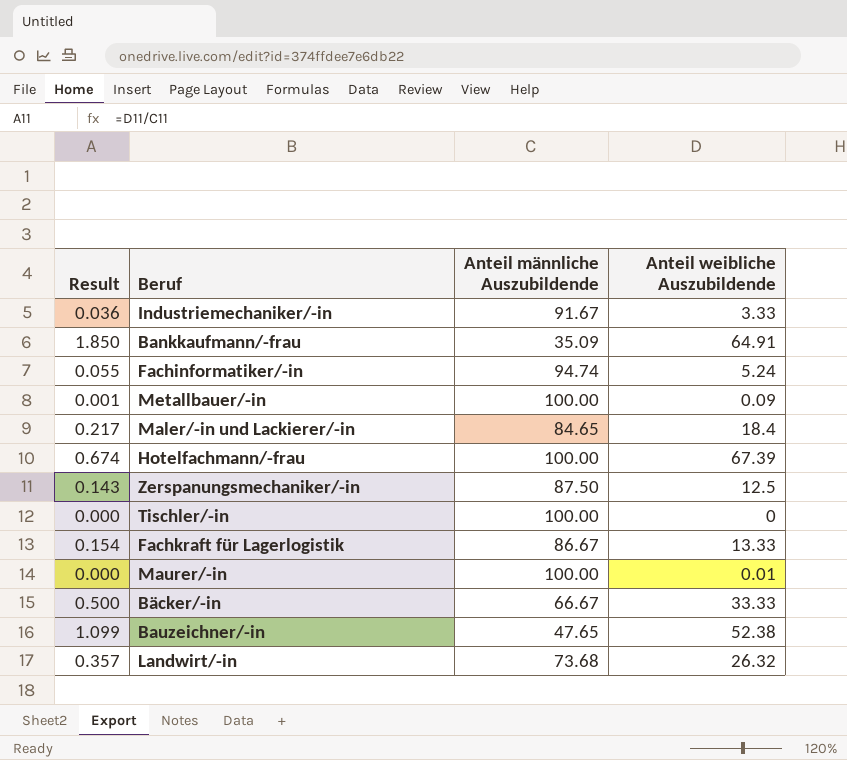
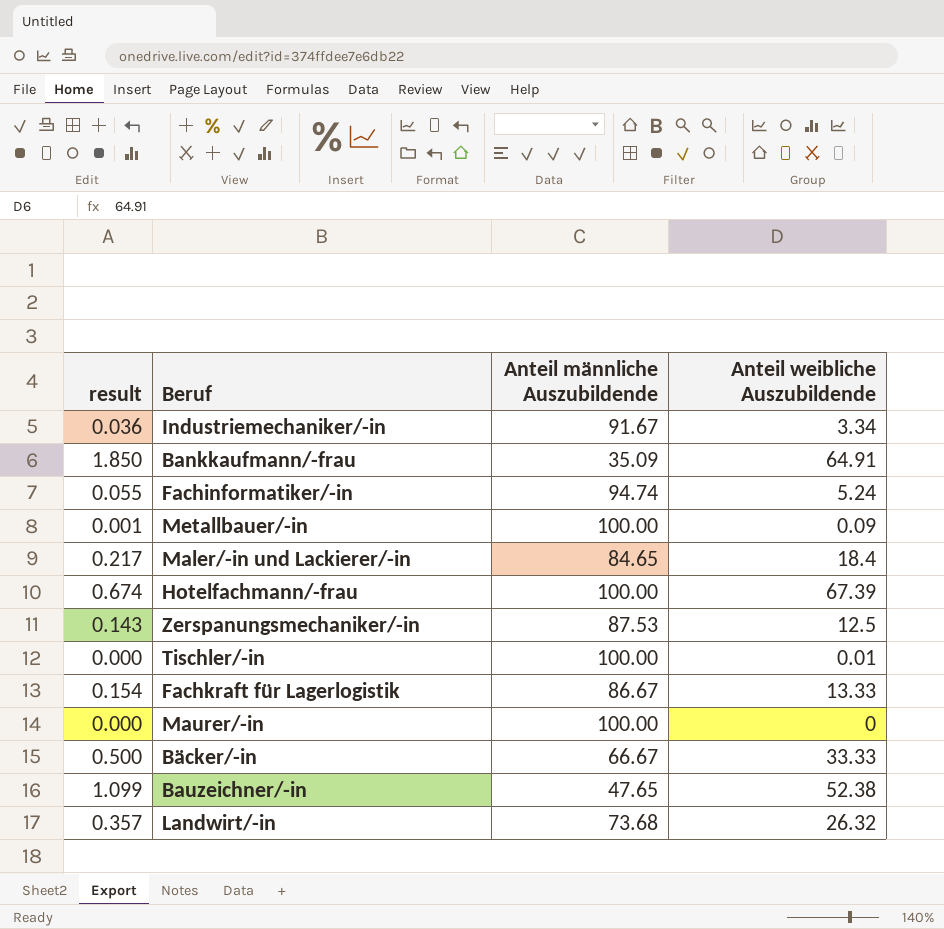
column name: Result -> result
Industriemechaniker/-in | Anteil weibliche Auszubildende: 3.33 -> 3.34
Zerspanungsmechaniker/-in | Anteil männliche Auszubildende: 87.50 -> 87.53
Tischler/-in | Anteil weibliche Auszubildende: 0 -> 0.01
Maurer/-in | Anteil weibliche Auszubildende: 0.01 -> 0

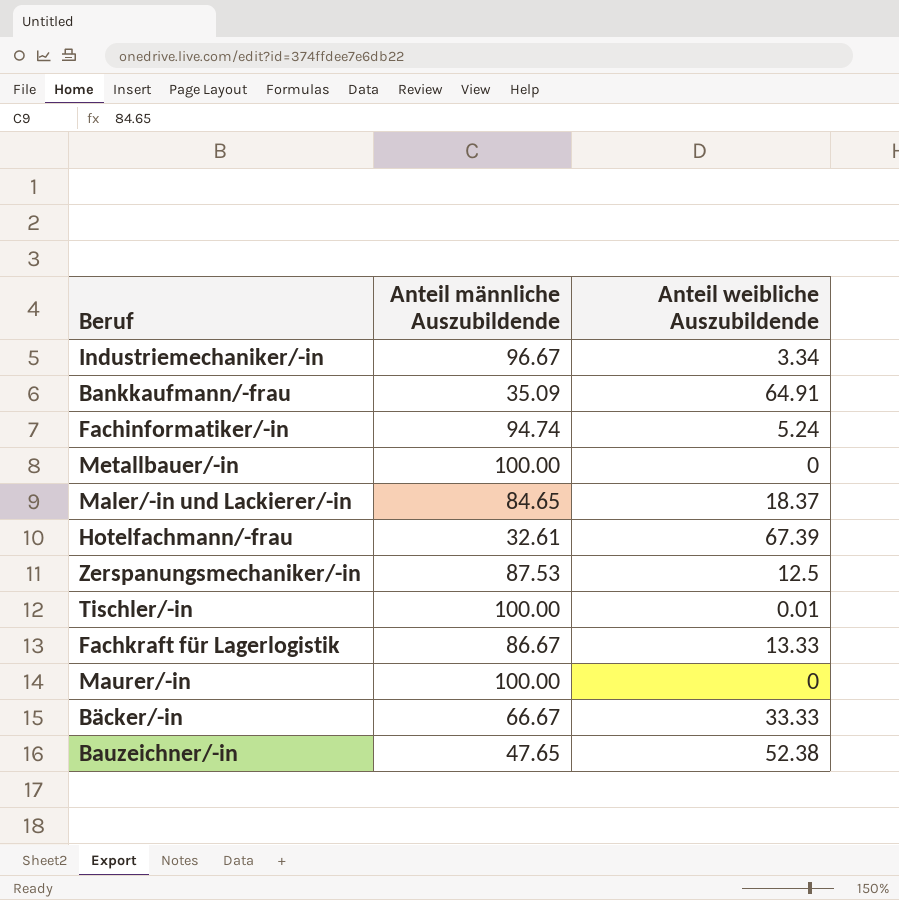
column result | formula: [Anteil weibliche Auszubildende] / [Anteil männliche Auszubildende] -> none
row Landwirt/-in: 0.357 | 73.68 | 26.32 -> none
Industriemechaniker/-in | Anteil männliche Auszubildende: 91.67 -> 96.67
Metallbauer/-in | Anteil weibliche Auszubildende: 0.09 -> 0
Maler/-in und Lackierer/-in | Anteil weibliche Auszubildende: 18.4 -> 18.37
Hotelfachmann/-frau | Anteil männliche Auszubildende: 100.00 -> 32.61

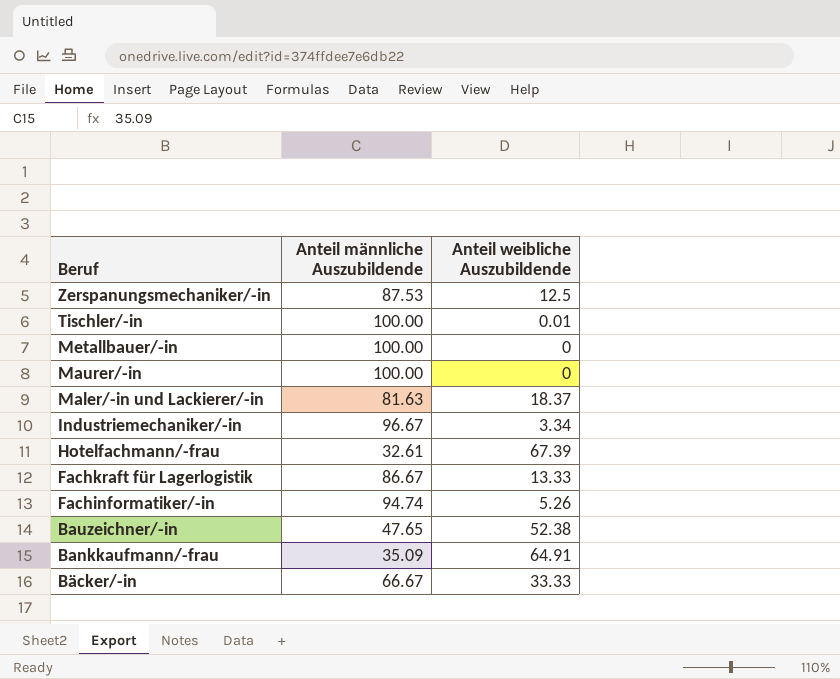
row order: none -> Beruf descending
Maler/-in und Lackierer/-in | Anteil männliche Auszubildende: 84.65 -> 81.63
Fachinformatiker/-in | Anteil weibliche Auszubildende: 5.24 -> 5.26

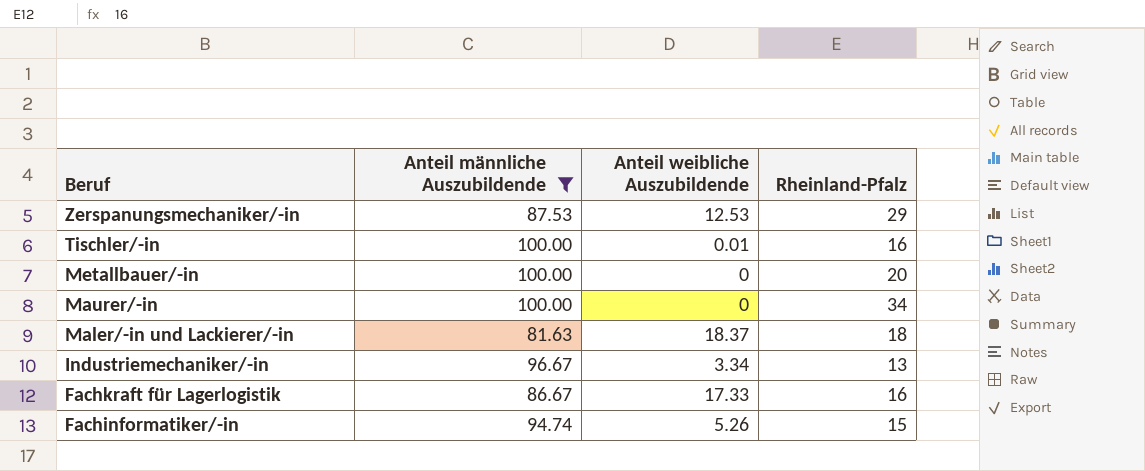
filter: none -> Anteil männliche Auszubildende >= 81.63
column Rheinland-Pfalz | position: none -> 4
Zerspanungsmechaniker/-in | Anteil weibliche Auszubildende: 12.5 -> 12.53
Fachkraft für Lagerlogistik | Anteil weibliche Auszubildende: 13.33 -> 17.33

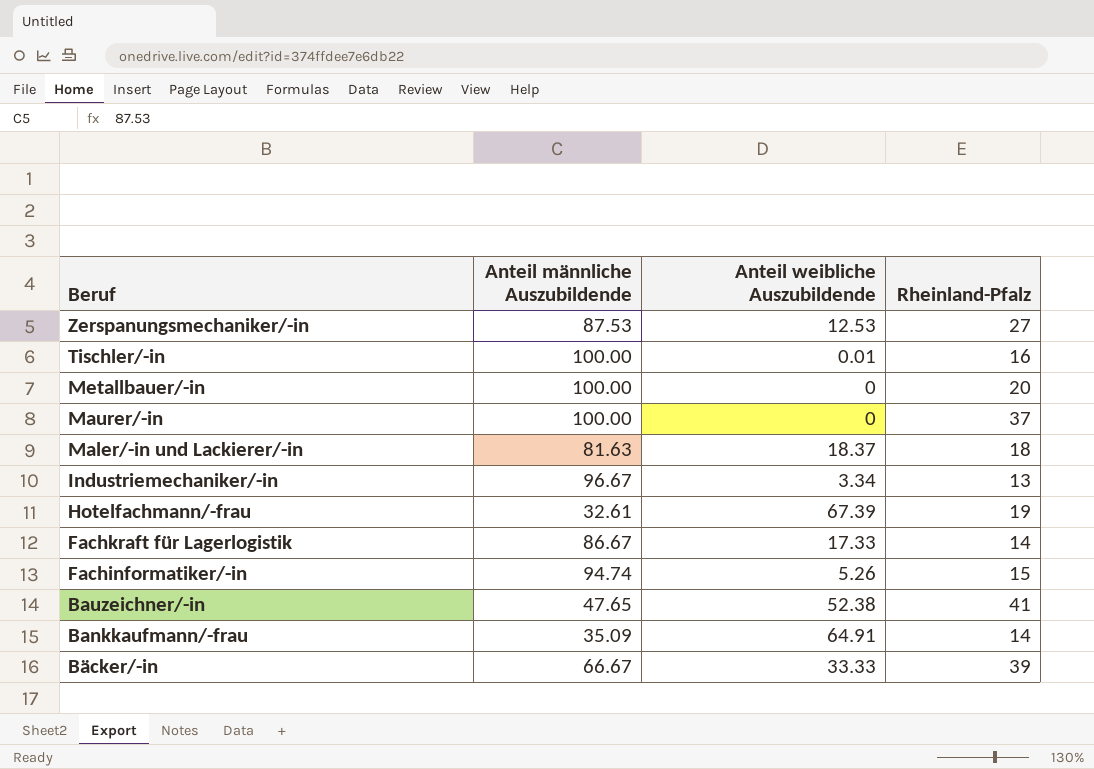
filter: Anteil männliche Auszubildende >= 81.63 -> none
Zerspanungsmechaniker/-in | Rheinland-Pfalz: 29 -> 27
Maurer/-in | Rheinland-Pfalz: 34 -> 37
Fachkraft für Lagerlogistik | Rheinland-Pfalz: 16 -> 14

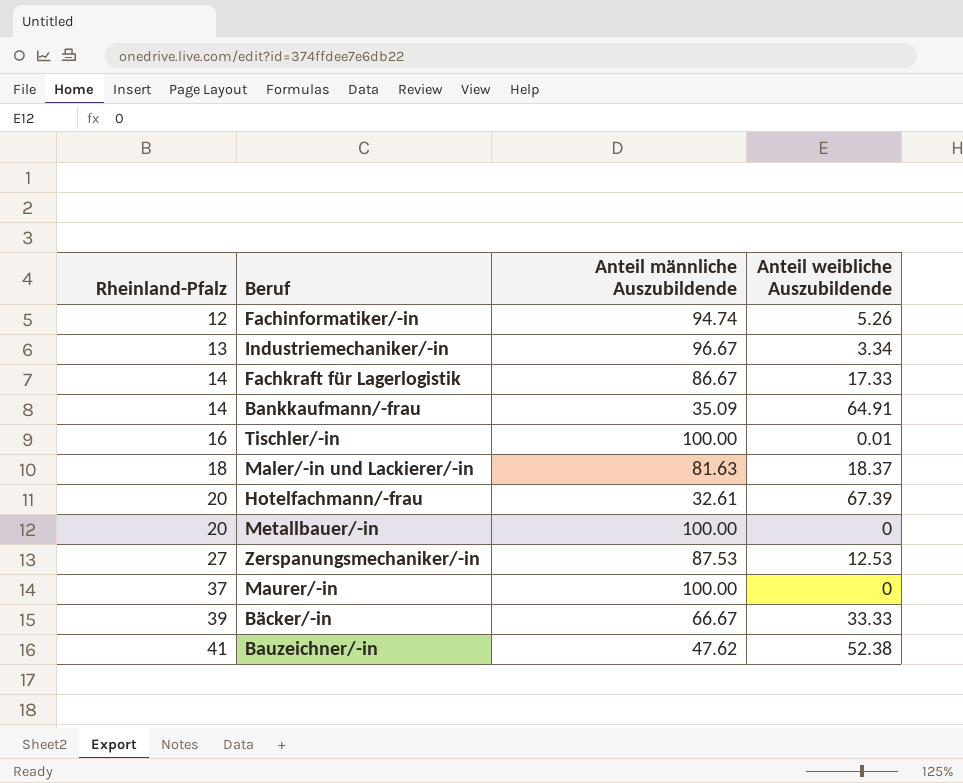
row order: Beruf descending -> Rheinland-Pfalz ascending
column Rheinland-Pfalz | position: 4 -> 1
Fachinformatiker/-in | Rheinland-Pfalz: 15 -> 12
Hotelfachmann/-frau | Rheinland-Pfalz: 19 -> 20
Bauzeichner/-in | Anteil männliche Auszubildende: 47.65 -> 47.62

